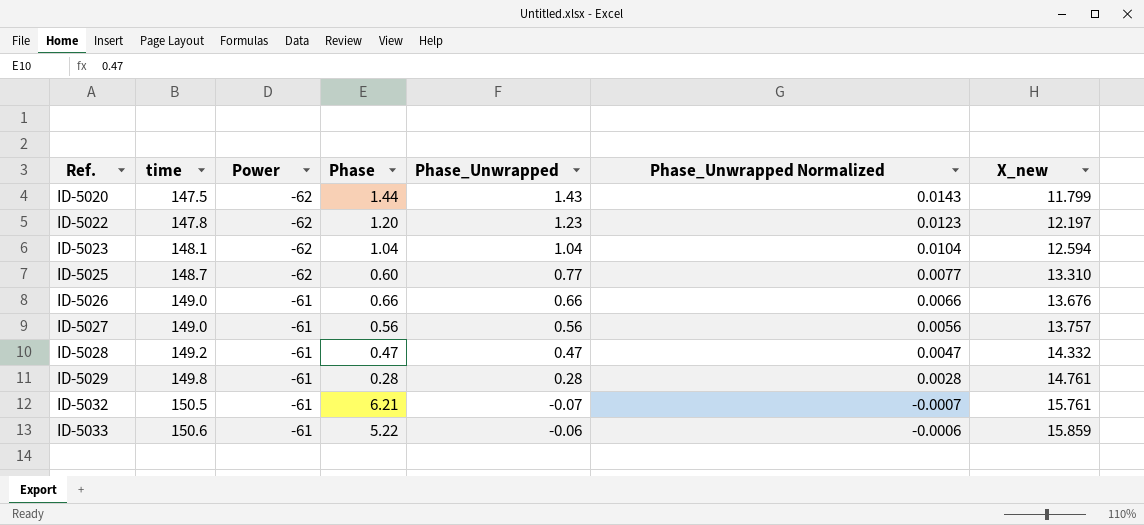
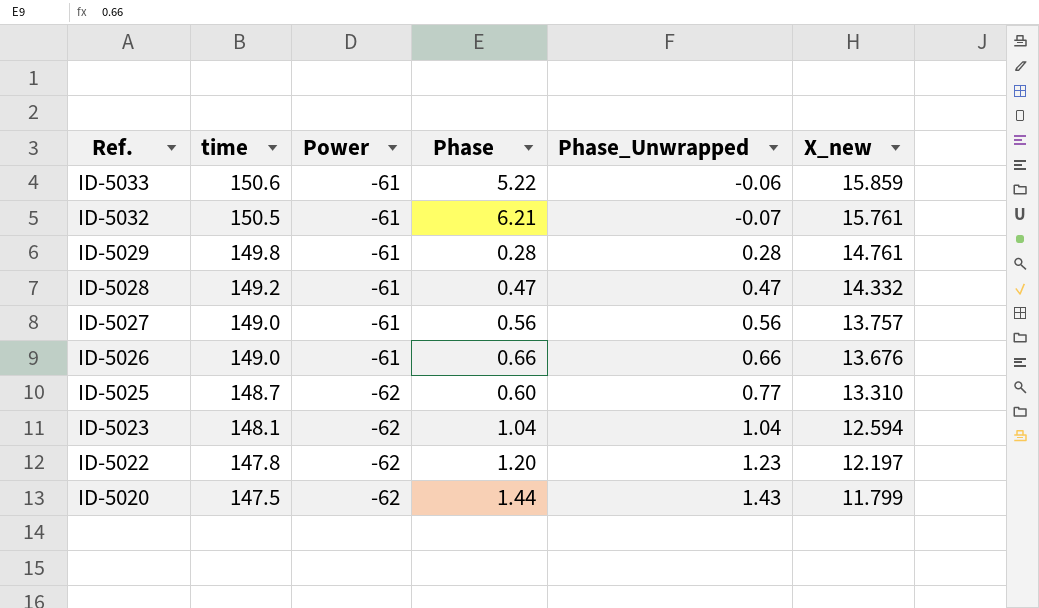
row order: Ref. ascending -> Ref. descending
column Phase_Unwrapped Normalized | formula: [Phase_Unwrapped] * 0.01 -> none

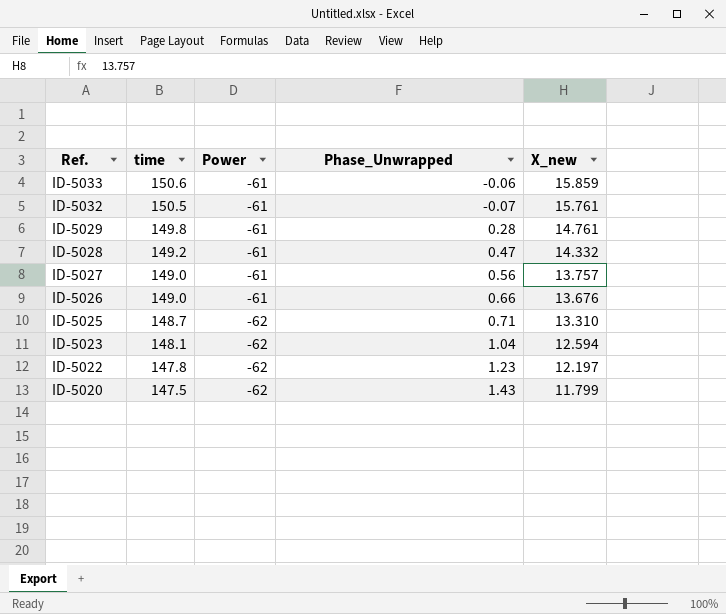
column Phase | position: 4 -> none
ID-5025 | Phase_Unwrapped: 0.77 -> 0.71

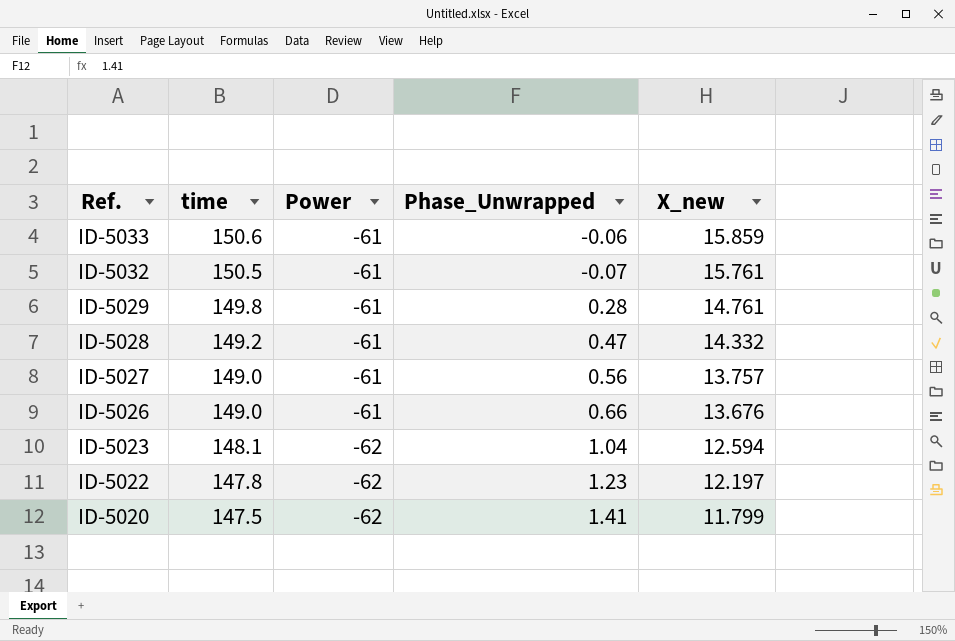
row ID-5025: 148.7 | -62 | 0.71 | 13.310 -> none
ID-5020 | Phase_Unwrapped: 1.43 -> 1.41

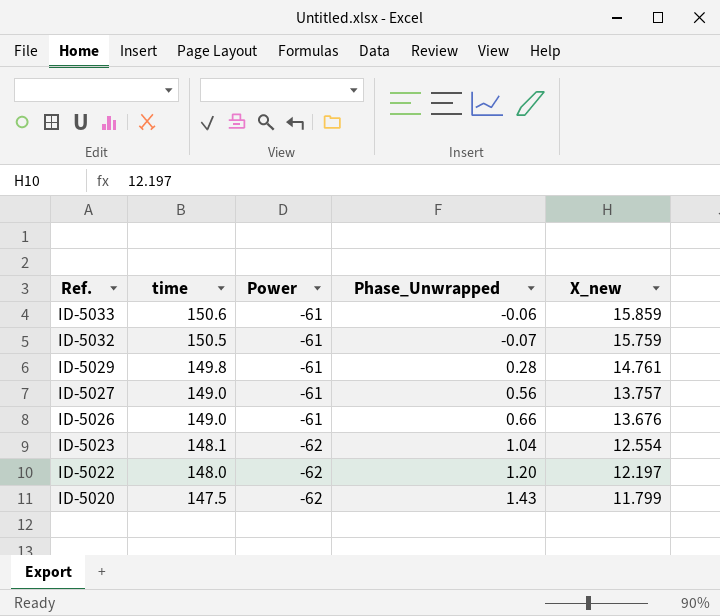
row ID-5028: 149.2 | -61 | 0.47 | 14.332 -> none
ID-5032 | X_new: 15.761 -> 15.759
ID-5023 | X_new: 12.594 -> 12.554
ID-5022 | time: 147.8 -> 148.0
ID-5022 | Phase_Unwrapped: 1.23 -> 1.20
ID-5020 | Phase_Unwrapped: 1.41 -> 1.43

